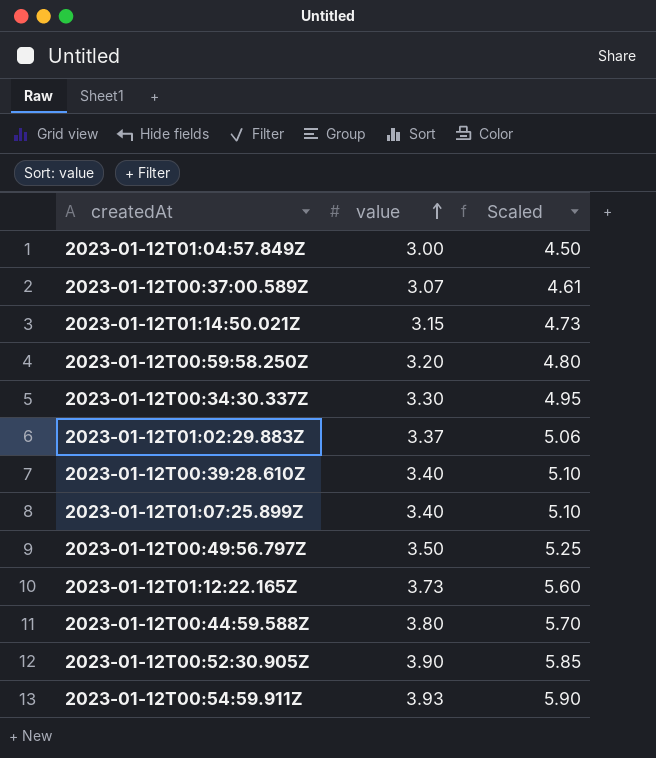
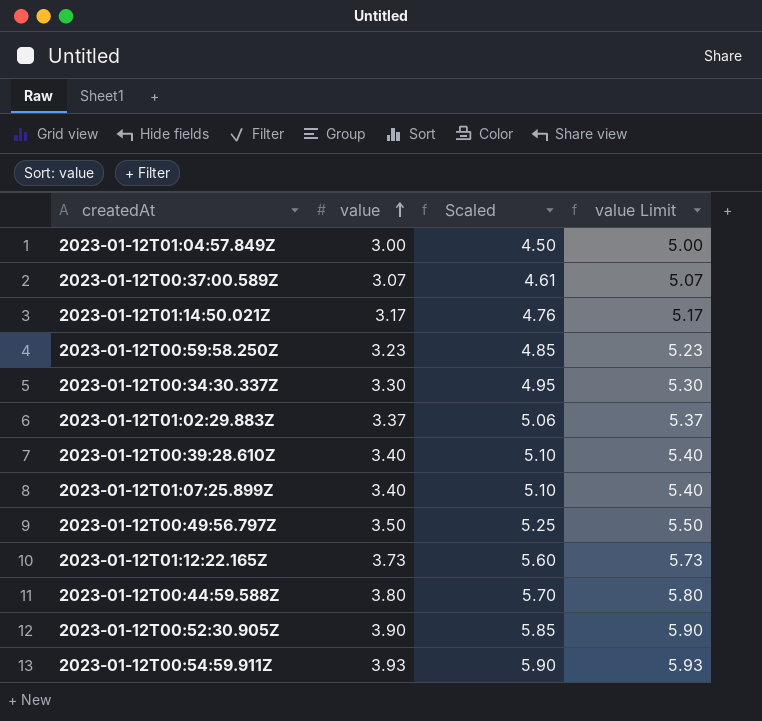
column value Limit | formula: none -> [value] + 2
2023-01-12T01:14:50.021Z | value: 3.15 -> 3.17
2023-01-12T01:14:50.021Z | Scaled: 4.73 -> 4.76
2023-01-12T00:59:58.250Z | value: 3.20 -> 3.23
2023-01-12T00:59:58.250Z | Scaled: 4.80 -> 4.85

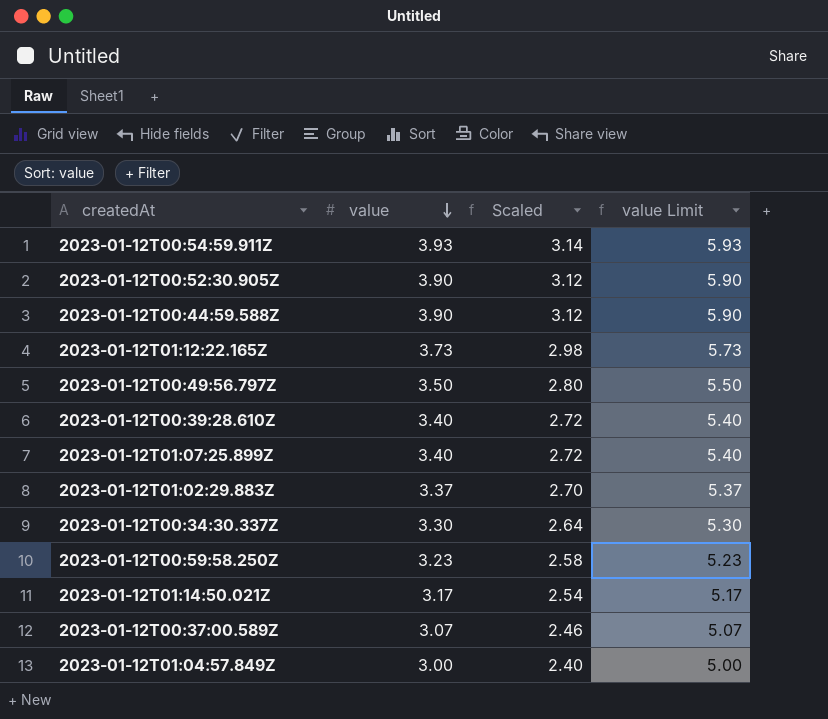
row order: value ascending -> value descending
column Scaled | formula: [value] * 1.5 -> [value] * 0.8
2023-01-12T00:44:59.588Z | value: 3.80 -> 3.90
2023-01-12T00:44:59.588Z | value Limit: 5.80 -> 5.90

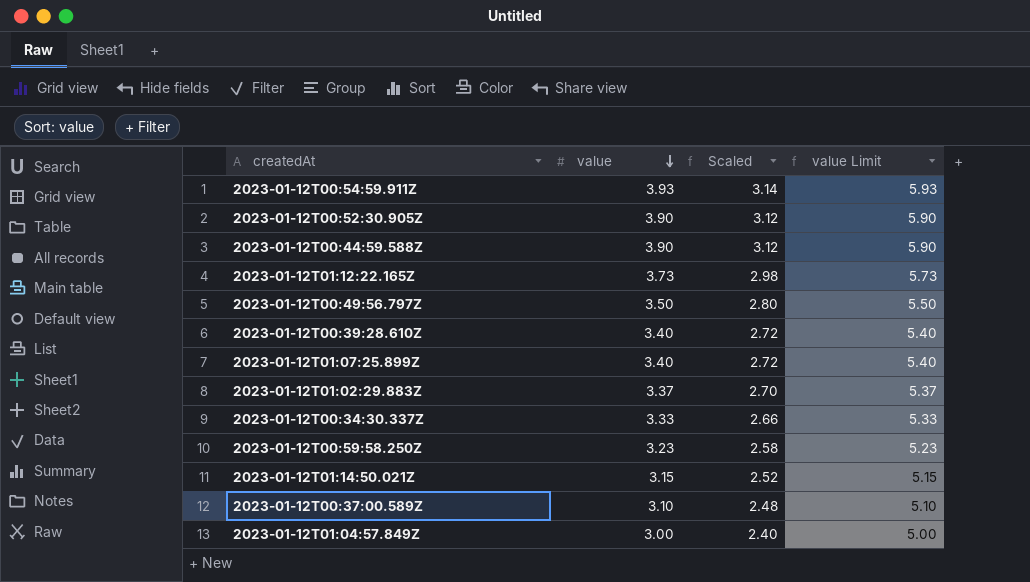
2023-01-12T00:34:30.337Z | value: 3.30 -> 3.33
2023-01-12T00:34:30.337Z | Scaled: 2.64 -> 2.66
2023-01-12T00:34:30.337Z | value Limit: 5.30 -> 5.33
2023-01-12T01:14:50.021Z | value: 3.17 -> 3.15
2023-01-12T01:14:50.021Z | Scaled: 2.54 -> 2.52
2023-01-12T01:14:50.021Z | value Limit: 5.17 -> 5.15
2023-01-12T00:37:00.589Z | value: 3.07 -> 3.10
2023-01-12T00:37:00.589Z | Scaled: 2.46 -> 2.48
2023-01-12T00:37:00.589Z | value Limit: 5.07 -> 5.10

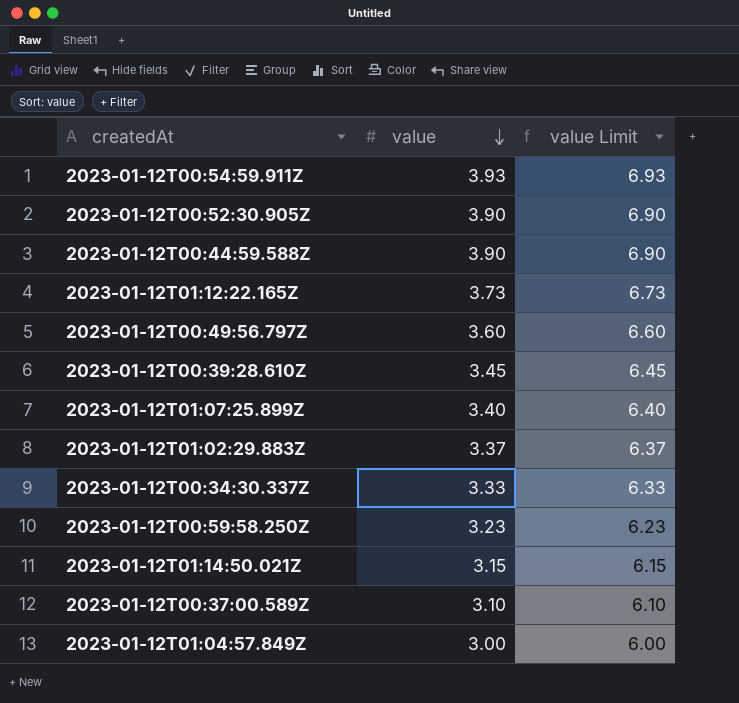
column Scaled | formula: [value] * 0.8 -> none
column value Limit | formula: [value] + 2 -> [value] + 3
2023-01-12T00:49:56.797Z | value: 3.50 -> 3.60
2023-01-12T00:39:28.610Z | value: 3.40 -> 3.45

